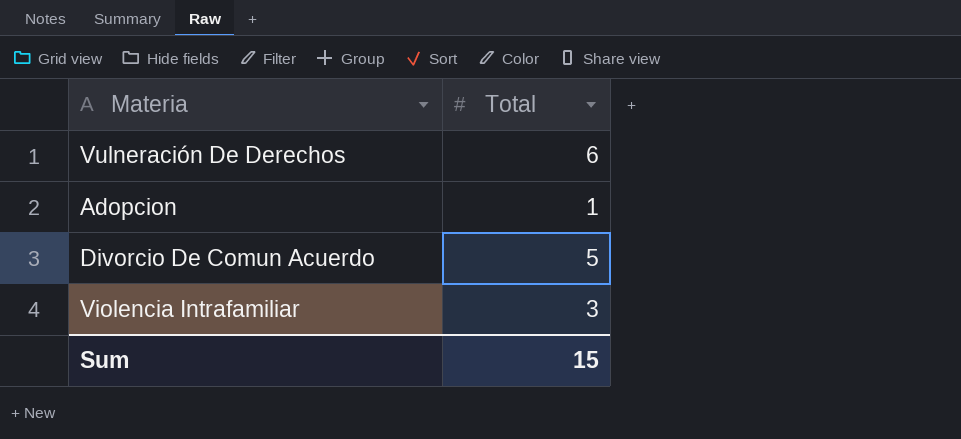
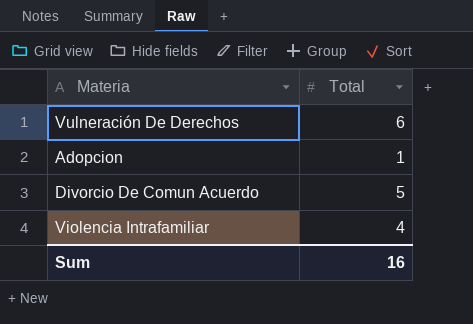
Violencia Intrafamiliar | Total: 3 -> 4
Sum | Total: 15 -> 16

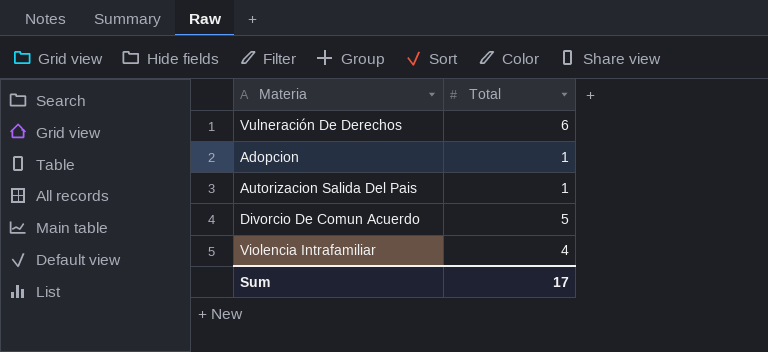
row Autorizacion Salida Del Pais: none -> 1
Sum | Total: 16 -> 17

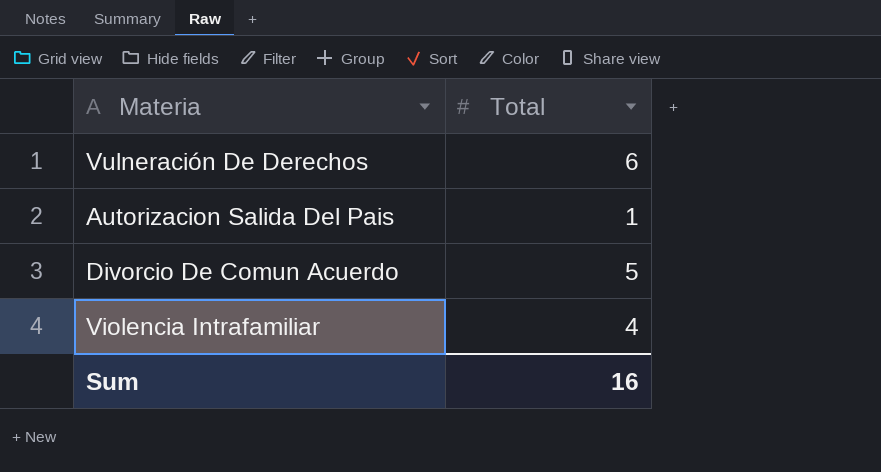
row Adopcion: 1 -> none
Sum | Total: 17 -> 16

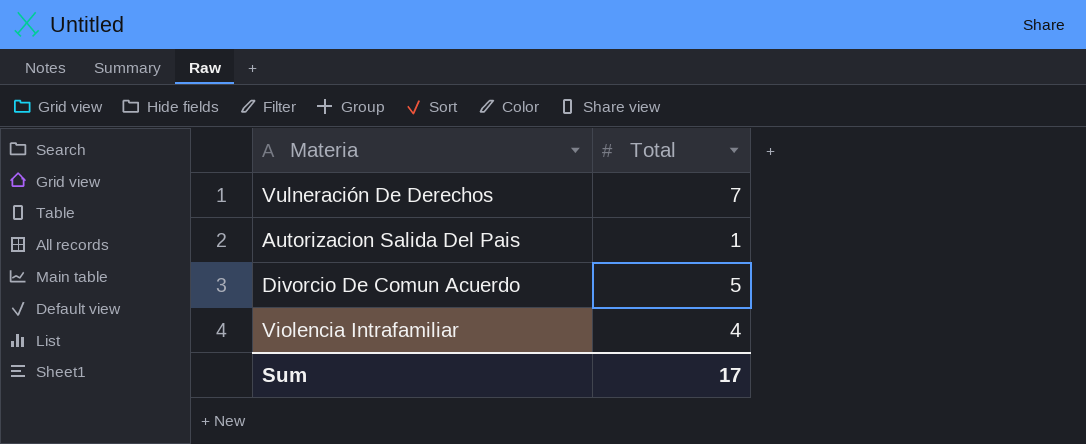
Vulneración De Derechos | Total: 6 -> 7
Sum | Total: 16 -> 17

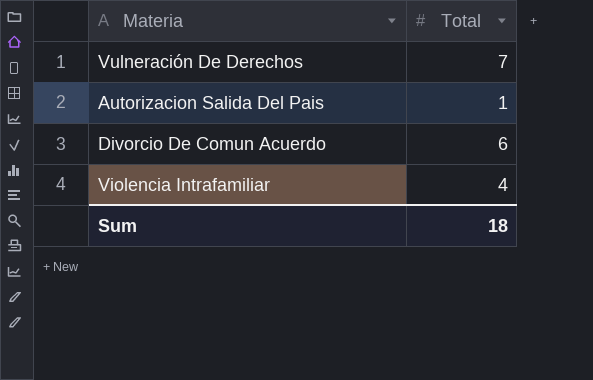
Divorcio De Comun Acuerdo | Total: 5 -> 6
Sum | Total: 17 -> 18

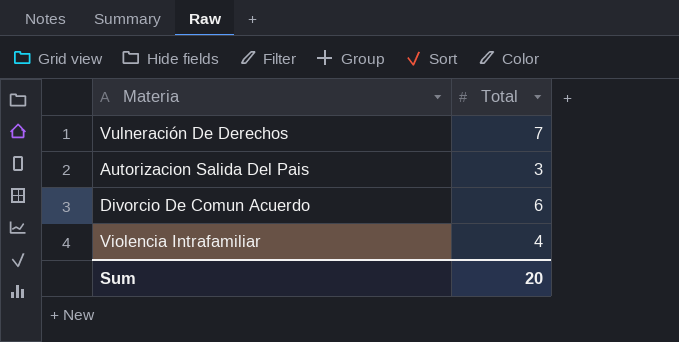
Autorizacion Salida Del Pais | Total: 1 -> 3
Sum | Total: 18 -> 20

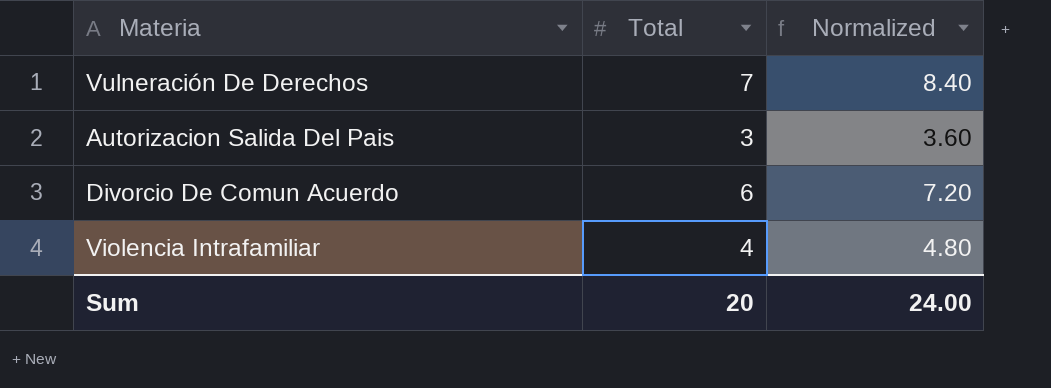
column Normalized | formula: none -> [Total] * 1.2

